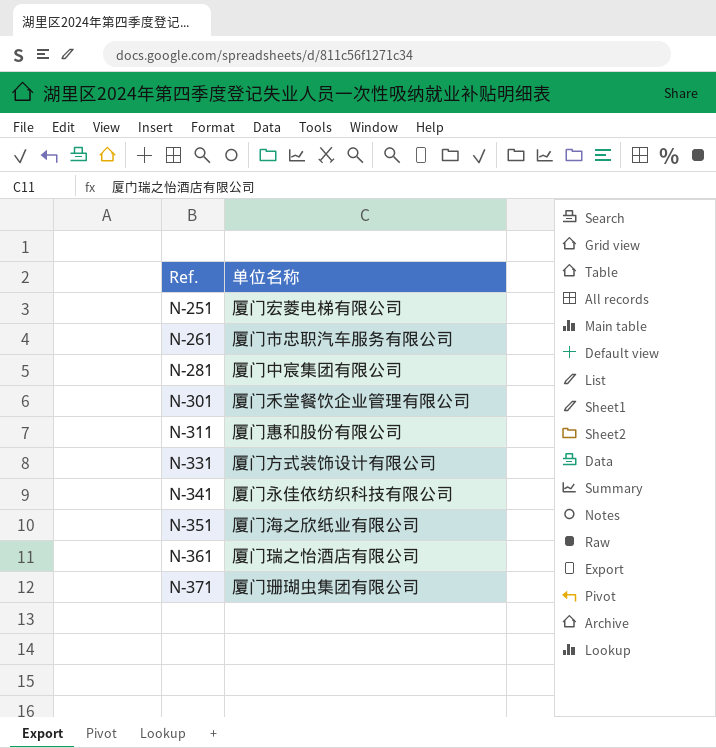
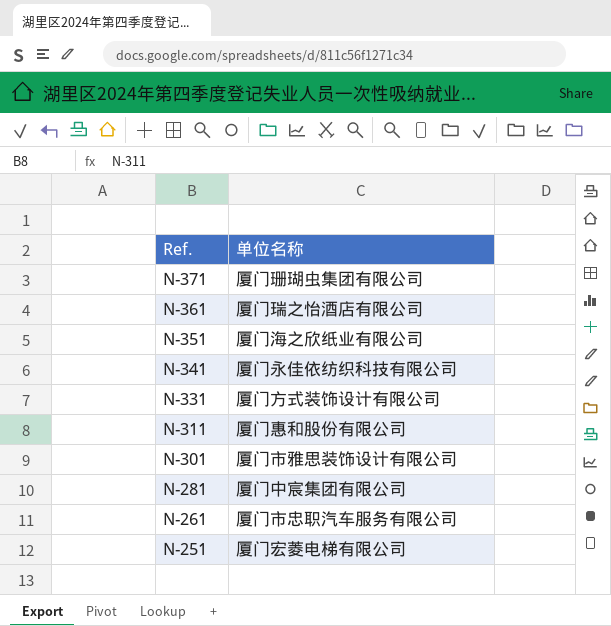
row order: Ref. ascending -> Ref. descending
N-301 | 单位名称: 厦门禾堂餐饮企业管理有限公司 -> 厦门市雅思装饰设计有限公司

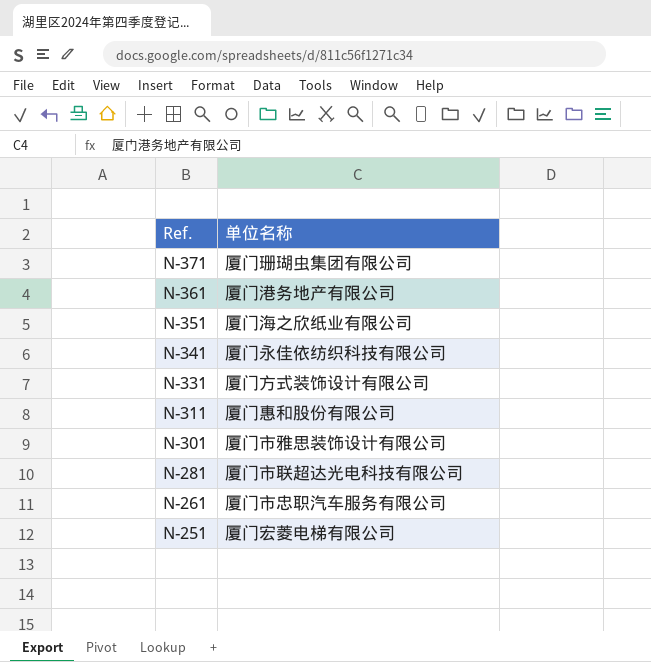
N-361 | 单位名称: 厦门瑞之怡酒店有限公司 -> 厦门港务地产有限公司
N-281 | 单位名称: 厦门中宸集团有限公司 -> 厦门市联超达光电科技有限公司

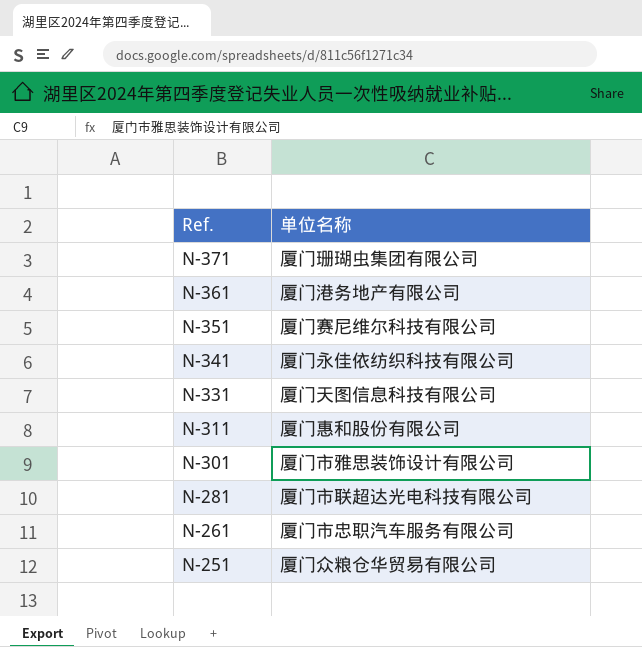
N-351 | 单位名称: 厦门海之欣纸业有限公司 -> 厦门赛尼维尔科技有限公司
N-331 | 单位名称: 厦门方式装饰设计有限公司 -> 厦门天图信息科技有限公司
N-251 | 单位名称: 厦门宏菱电梯有限公司 -> 厦门众粮仓华贸易有限公司

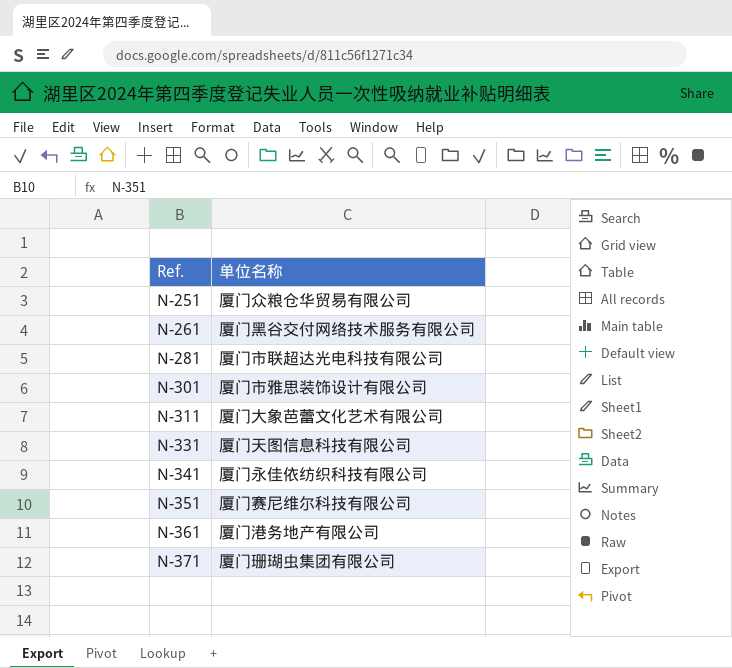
row order: Ref. descending -> Ref. ascending
N-261 | 单位名称: 厦门市忠职汽车服务有限公司 -> 厦门黑谷交付网络技术服务有限公司
N-311 | 单位名称: 厦门惠和股份有限公司 -> 厦门大象芭蕾文化艺术有限公司

